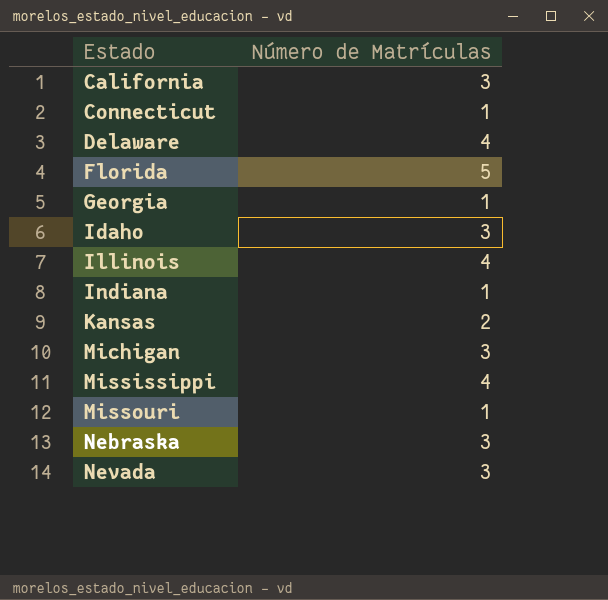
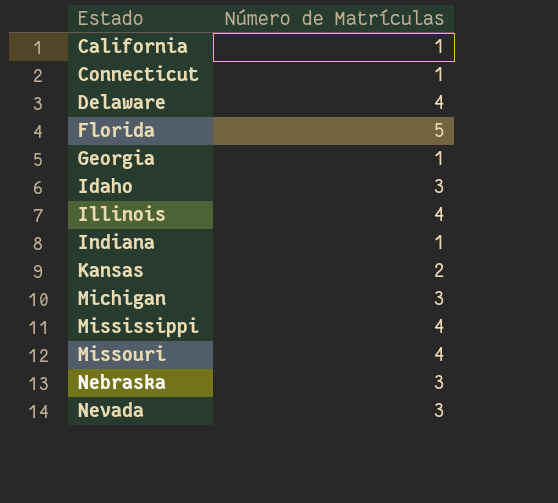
California | Número de Matrículas: 3 -> 1
Missouri | Número de Matrículas: 1 -> 4

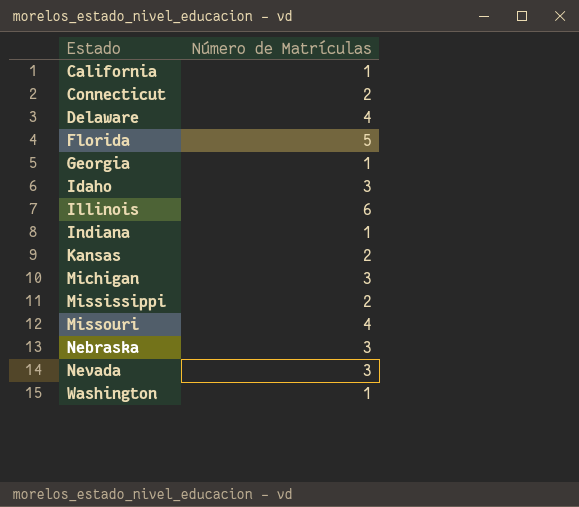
Connecticut | Número de Matrículas: 1 -> 2
Illinois | Número de Matrículas: 4 -> 6
Mississippi | Número de Matrículas: 4 -> 2
row Washington: none -> 1

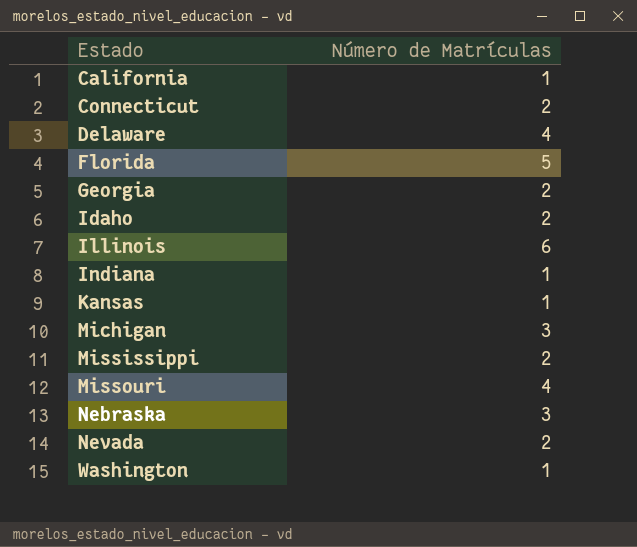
Georgia | Número de Matrículas: 1 -> 2
Idaho | Número de Matrículas: 3 -> 2
Kansas | Número de Matrículas: 2 -> 1
Nevada | Número de Matrículas: 3 -> 2

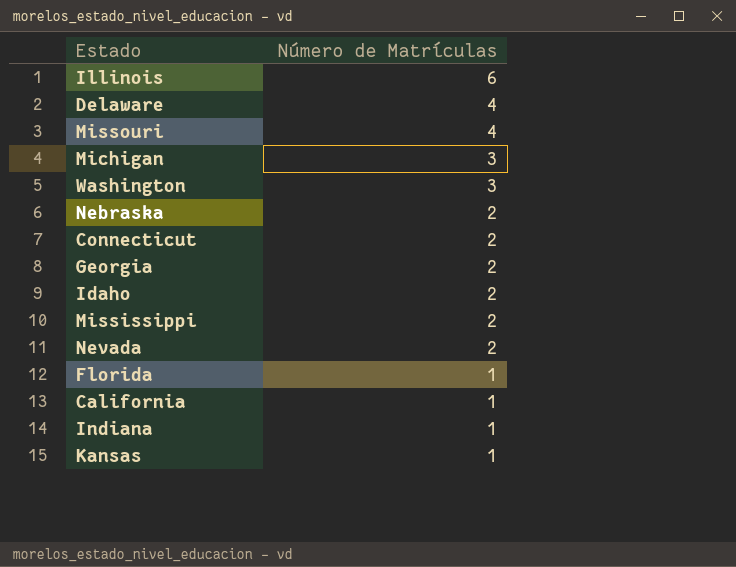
row order: Estado ascending -> Número de Matrículas descending
Washington | Número de Matrículas: 1 -> 3
Nebraska | Número de Matrículas: 3 -> 2
Florida | Número de Matrículas: 5 -> 1

